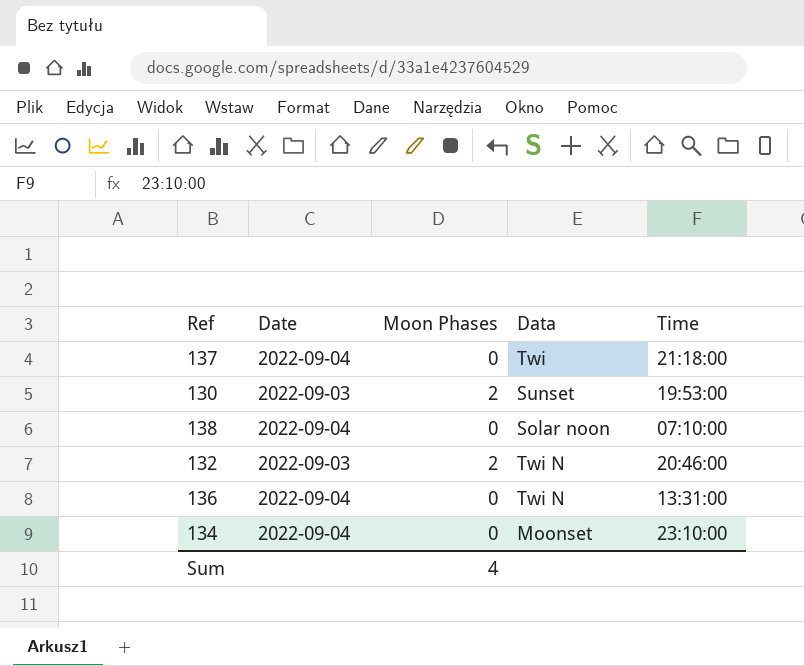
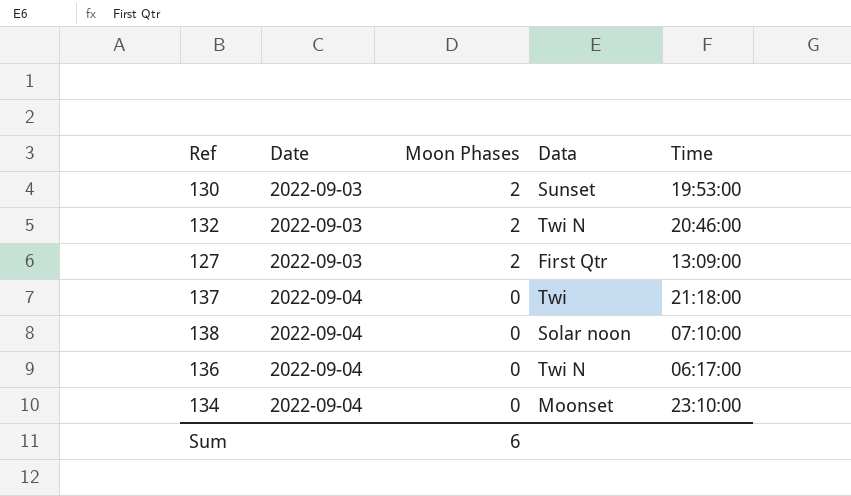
row order: none -> Date ascending
row 127: none -> 2022-09-03 | 2 | First Qtr | 13:09:00
136 | Time: 13:31:00 -> 06:17:00
Sum | Moon Phases: 4 -> 6

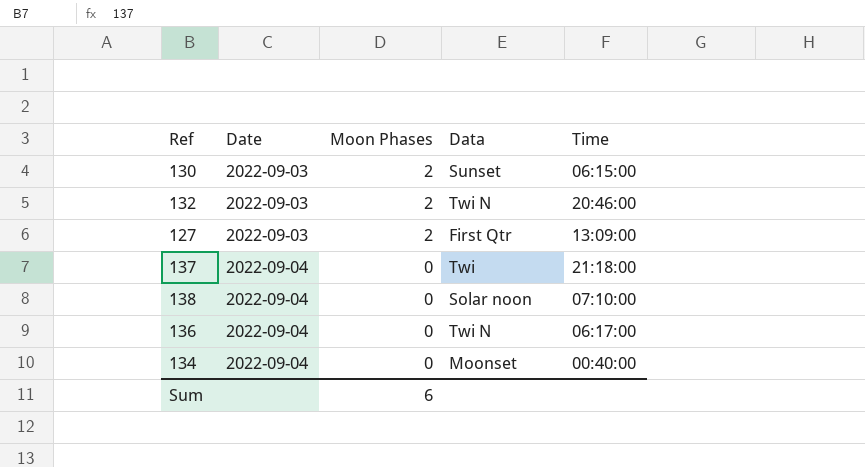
130 | Time: 19:53:00 -> 06:15:00
134 | Time: 23:10:00 -> 00:40:00

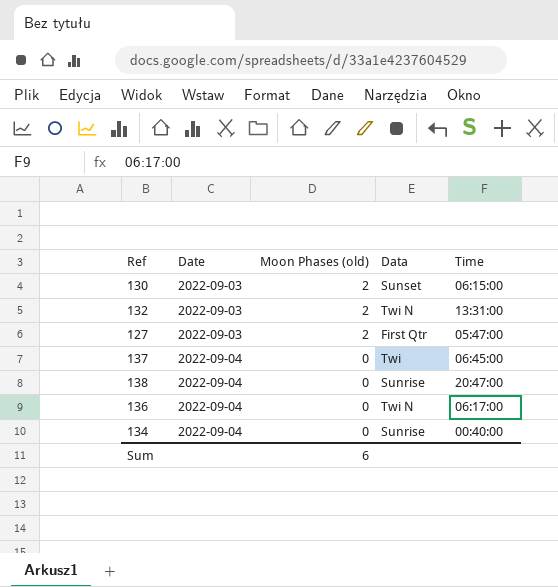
column name: Moon Phases -> Moon Phases (old)
132 | Time: 20:46:00 -> 13:31:00
127 | Time: 13:09:00 -> 05:47:00
137 | Time: 21:18:00 -> 06:45:00
138 | Data: Solar noon -> Sunrise
138 | Time: 07:10:00 -> 20:47:00
134 | Data: Moonset -> Sunrise

